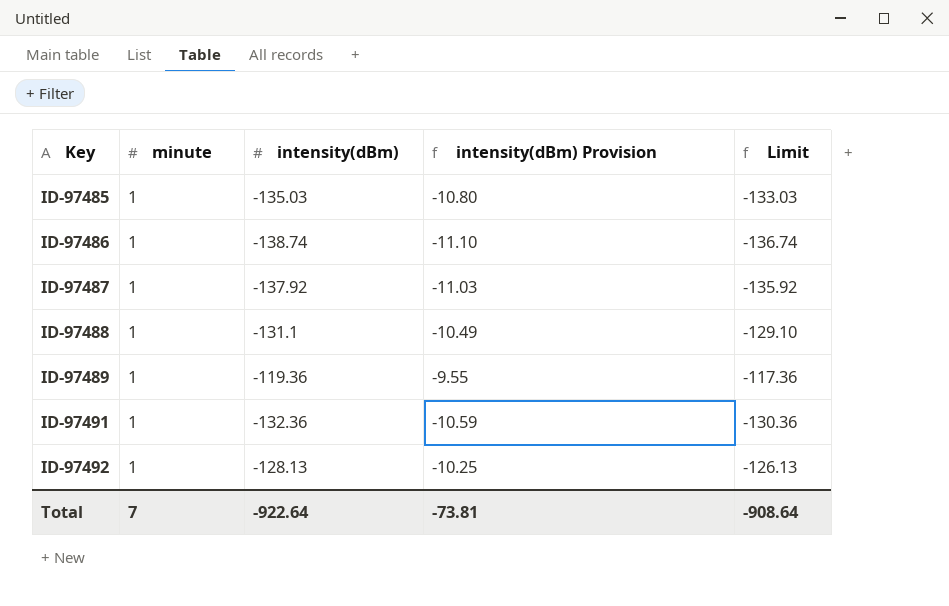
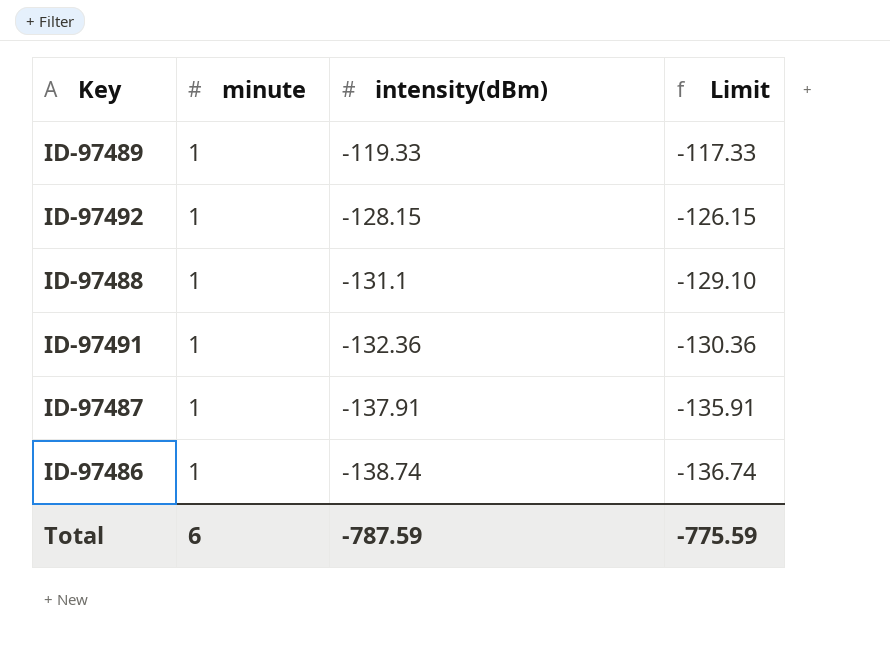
row order: Key ascending -> intensity(dBm) descending
column intensity(dBm) Provision | formula: [intensity(dBm)] * 0.08 -> none
row ID-97485: 1 | -135.03 | -10.80 | -133.03 -> none
ID-97489 | intensity(dBm): -119.36 -> -119.33
ID-97489 | Limit: -117.36 -> -117.33
ID-97492 | intensity(dBm): -128.13 -> -128.15
ID-97492 | Limit: -126.13 -> -126.15
ID-97487 | intensity(dBm): -137.92 -> -137.91
ID-97487 | Limit: -135.92 -> -135.91
Total | minute: 7 -> 6
Total | intensity(dBm): -922.64 -> -787.59
Total | Limit: -908.64 -> -775.59

